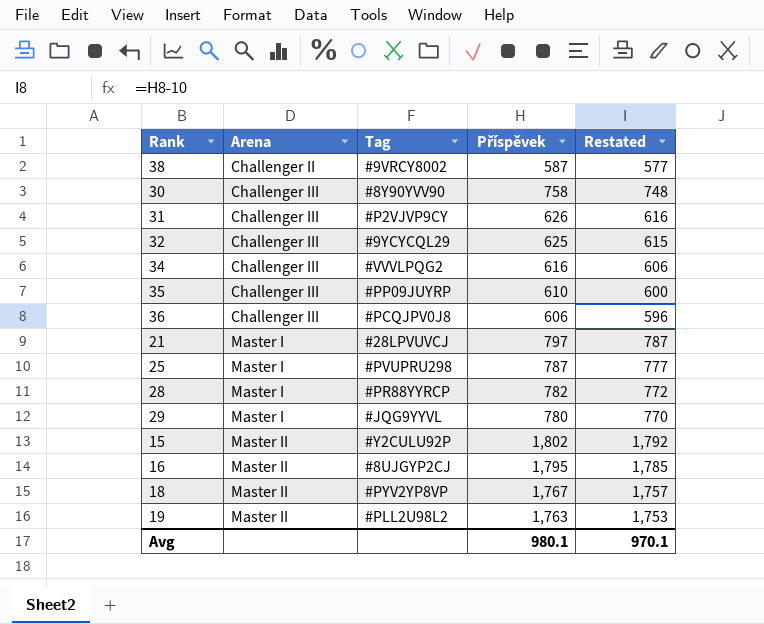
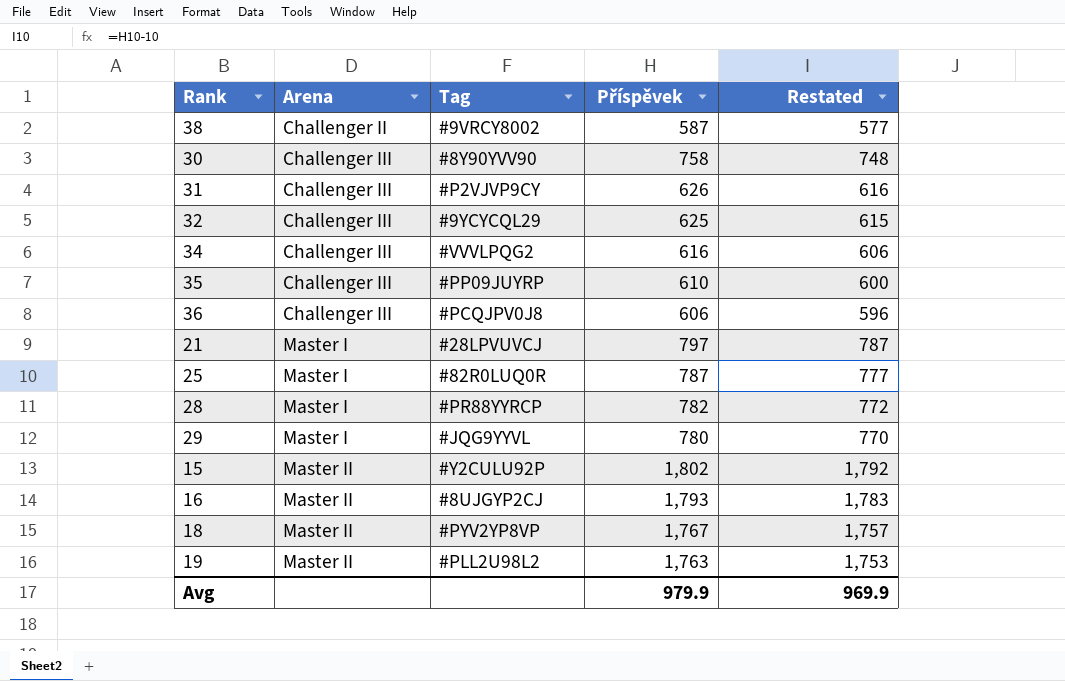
25 | Tag: #PVUPRU298 -> #82R0LUQ0R
16 | Příspěvek: 1,795 -> 1,793
16 | Restated: 1,785 -> 1,783
Avg | Příspěvek: 980.1 -> 979.9
Avg | Restated: 970.1 -> 969.9

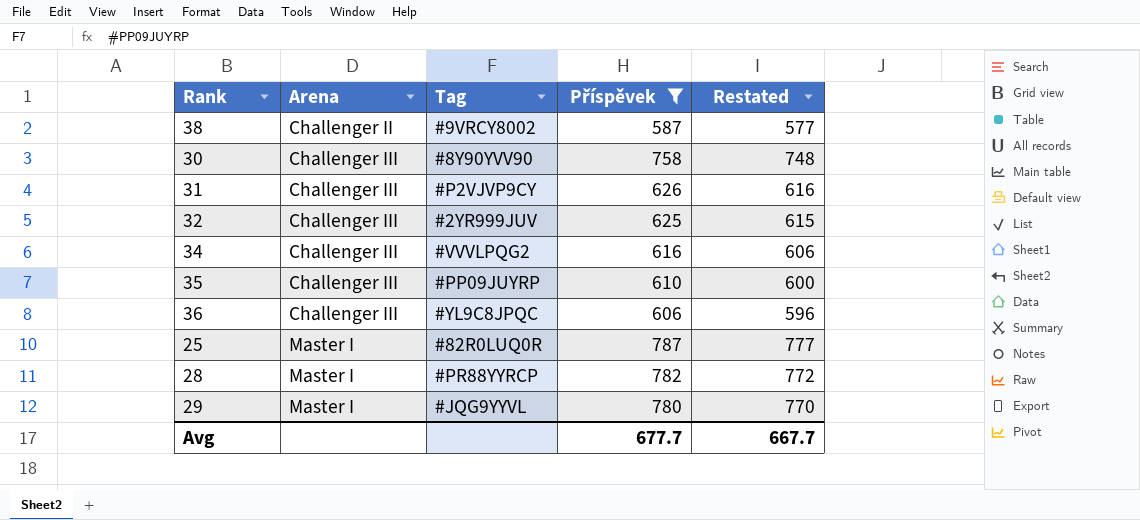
filter: none -> Příspěvek <= 787
32 | Tag: #9YCYCQL29 -> #2YR999JUV
36 | Tag: #PCQJPV0J8 -> #YL9C8JPQC
Avg | Příspěvek: 979.9 -> 677.7
Avg | Restated: 969.9 -> 667.7

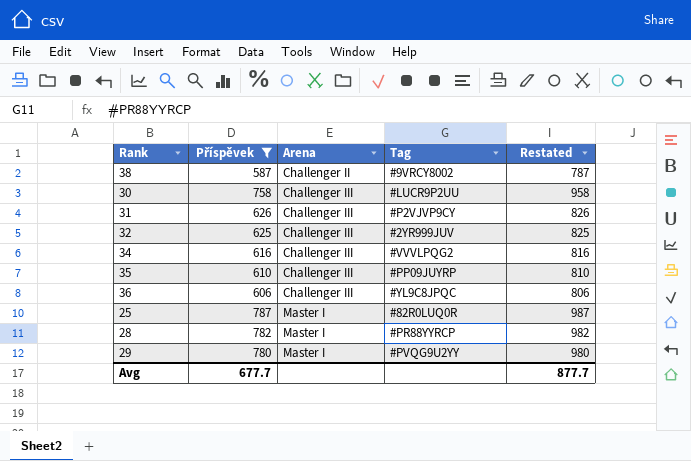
column Příspěvek | position: 4 -> 2
column Restated | formula: [Příspěvek] - 10 -> [Příspěvek] + 200
30 | Tag: #8Y90YVV90 -> #LUCR9P2UU
29 | Tag: #JQG9YYVL -> #PVQG9U2YY
Avg | Restated: 667.7 -> 877.7

